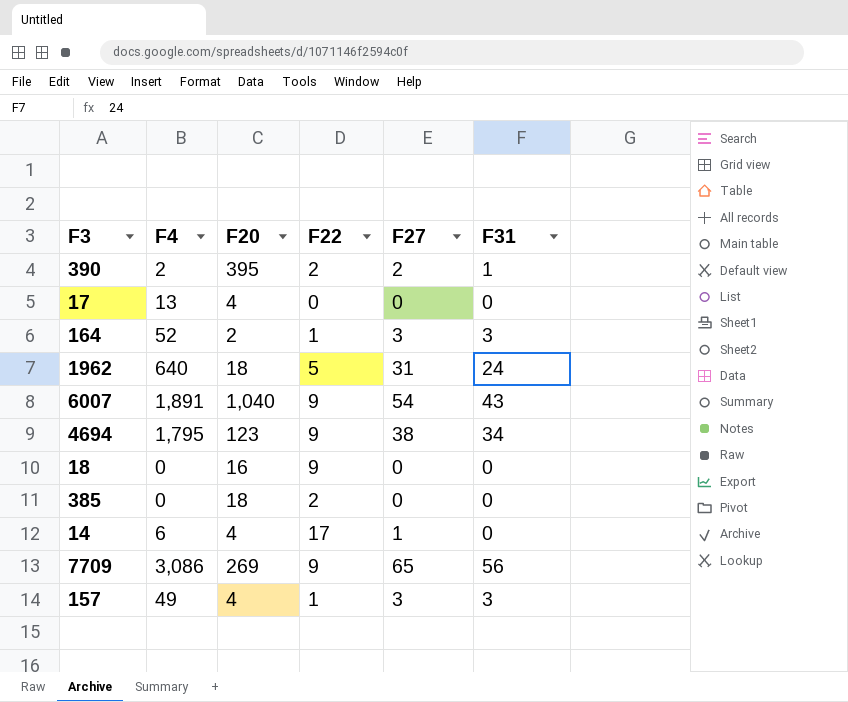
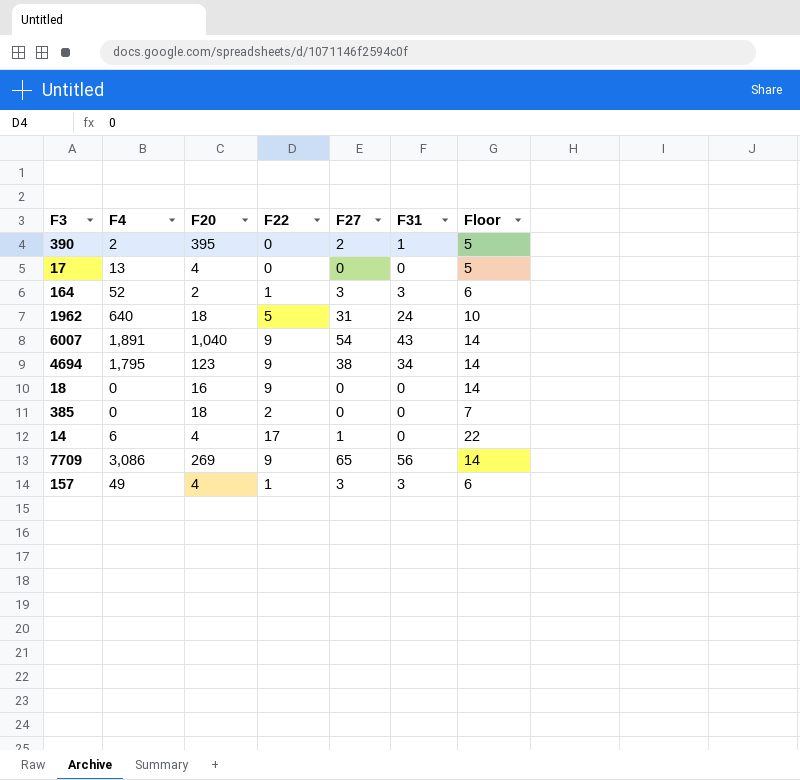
column Floor | formula: none -> [F22] + 5
390 | F22: 2 -> 0

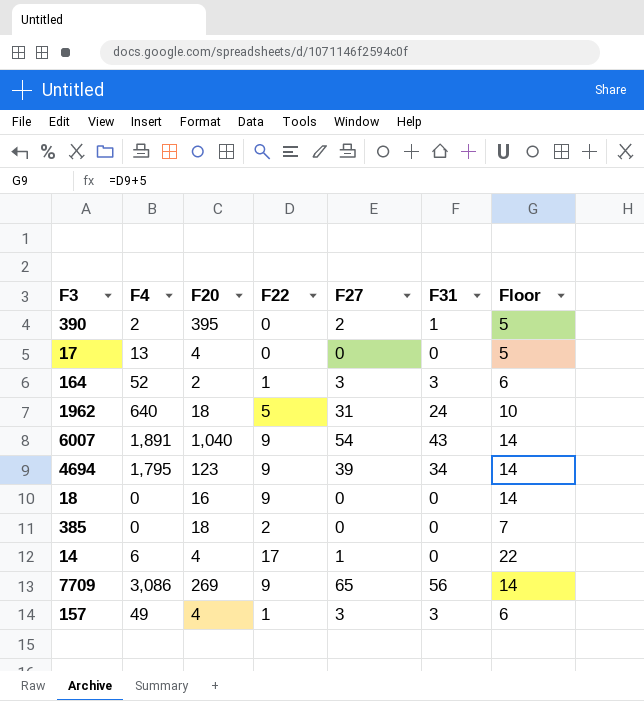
4694 | F27: 38 -> 39

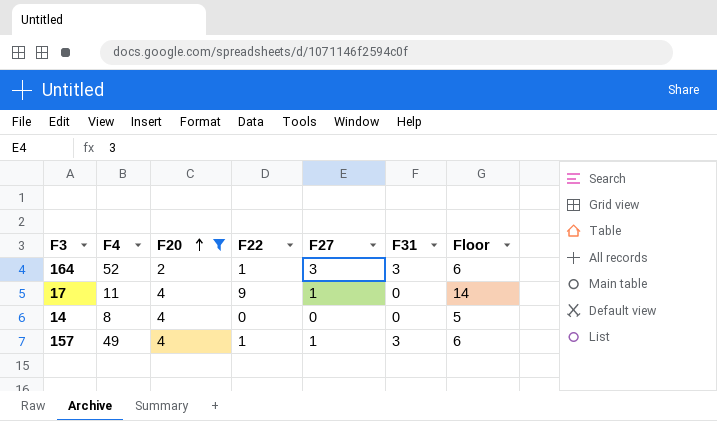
filter: none -> F20 <= 4
row order: none -> F20 ascending
17 | F4: 13 -> 11
17 | F22: 0 -> 9
17 | F27: 0 -> 1
17 | Floor: 5 -> 14
14 | F4: 6 -> 8
14 | F22: 17 -> 0
14 | F27: 1 -> 0
14 | Floor: 22 -> 5
157 | F27: 3 -> 1

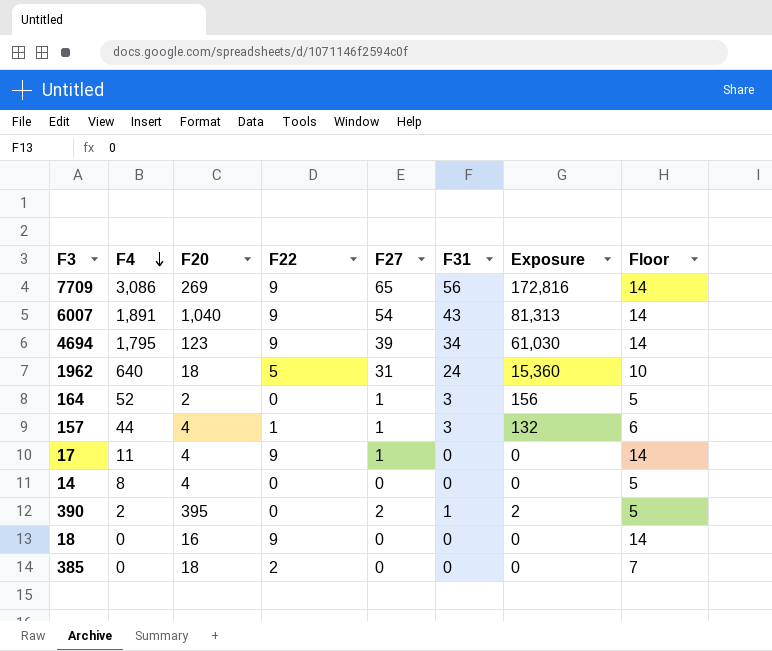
filter: F20 <= 4 -> none
row order: F20 ascending -> F4 descending
column Exposure | formula: none -> [F4] * [F31]
164 | F22: 1 -> 0
164 | F27: 3 -> 1
164 | Floor: 6 -> 5
157 | F4: 49 -> 44

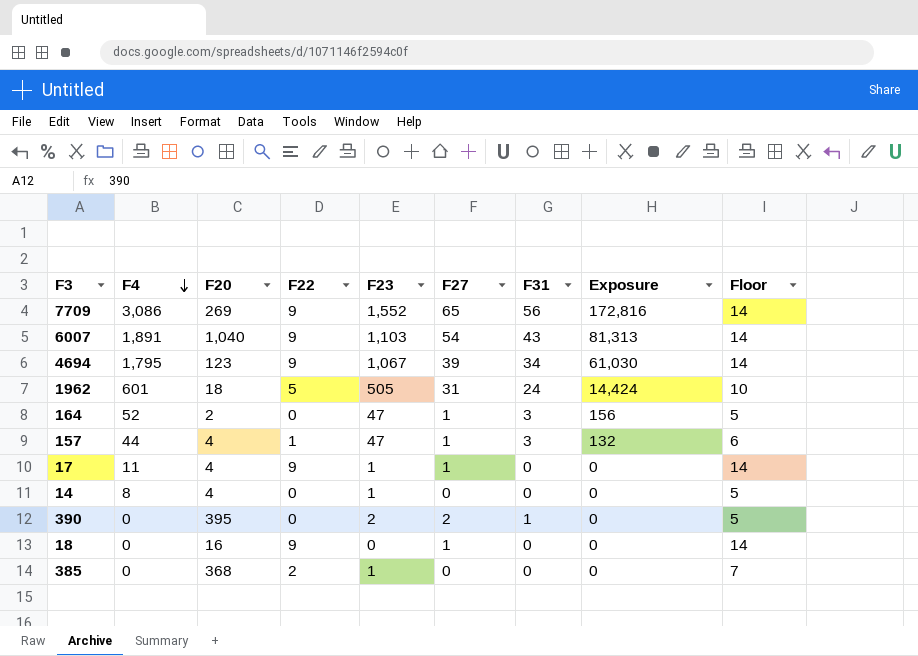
column F23 | position: none -> 5
1962 | F4: 640 -> 601
1962 | Exposure: 15,360 -> 14,424
390 | F4: 2 -> 0
390 | Exposure: 2 -> 0
18 | F27: 0 -> 1
385 | F20: 18 -> 368

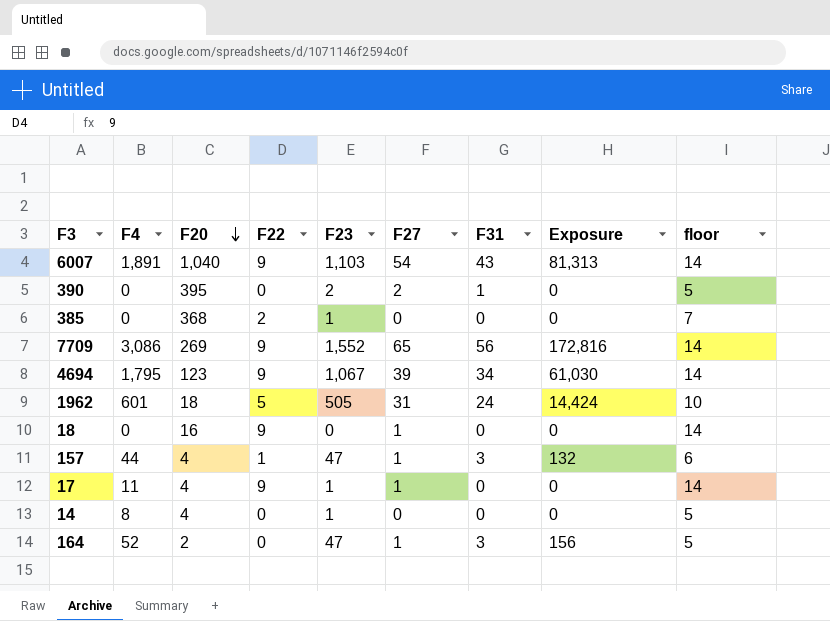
row order: F4 descending -> F20 descending
column name: Floor -> floor

